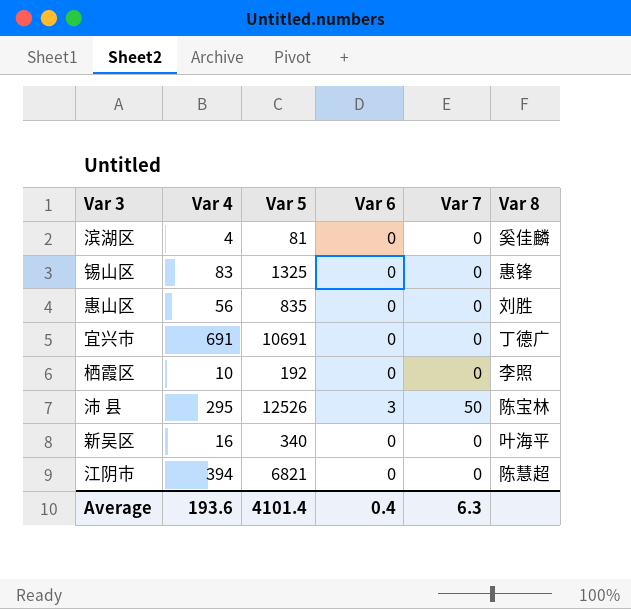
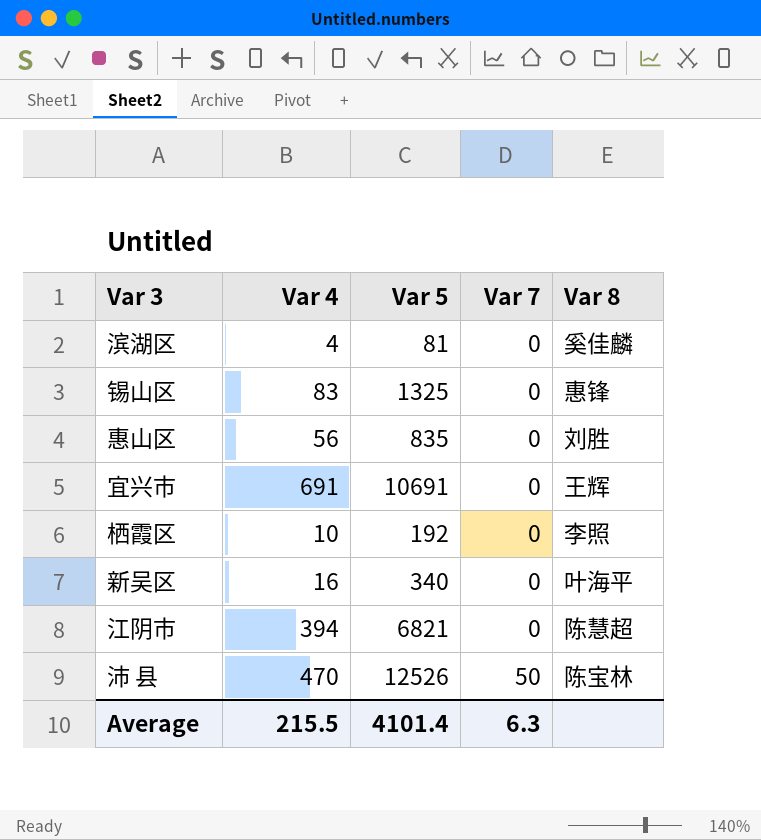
row order: none -> Var 7 ascending
column Var 6 | position: 4 -> none
宜兴市 | Var 8: 丁德广 -> 王辉
沛 县 | Var 4: 295 -> 470
Average | Var 4: 193.6 -> 215.5

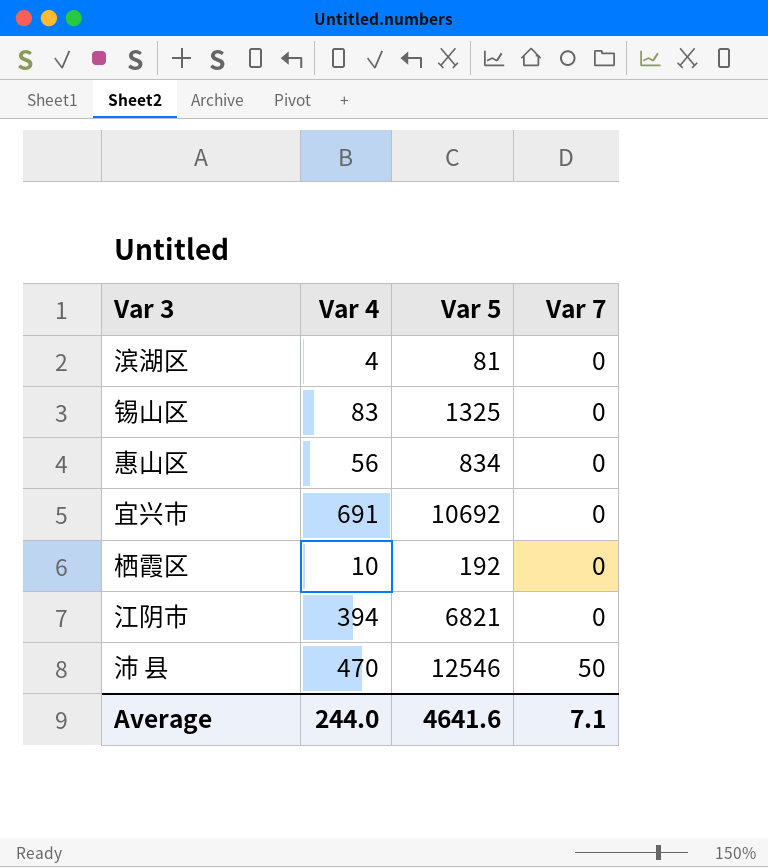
column Var 8 | position: 5 -> none
row 新吴区: 16 | 340 | 0 | 叶海平 -> none
惠山区 | Var 5: 835 -> 834
宜兴市 | Var 5: 10691 -> 10692
沛 县 | Var 5: 12526 -> 12546
Average | Var 4: 215.5 -> 244.0
Average | Var 5: 4101.4 -> 4641.6
Average | Var 7: 6.3 -> 7.1

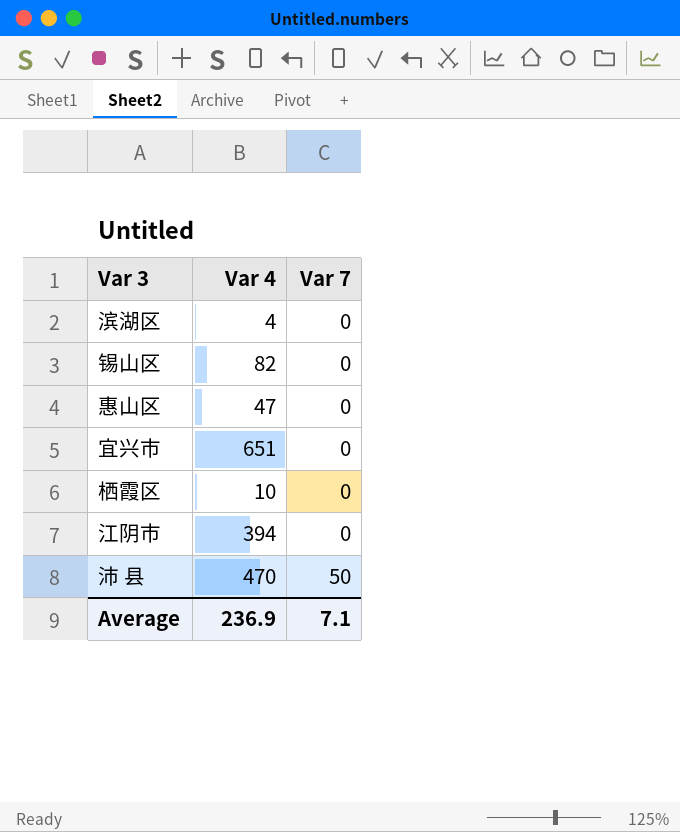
column Var 5 | position: 3 -> none
锡山区 | Var 4: 83 -> 82
惠山区 | Var 4: 56 -> 47
宜兴市 | Var 4: 691 -> 651
Average | Var 4: 244.0 -> 236.9

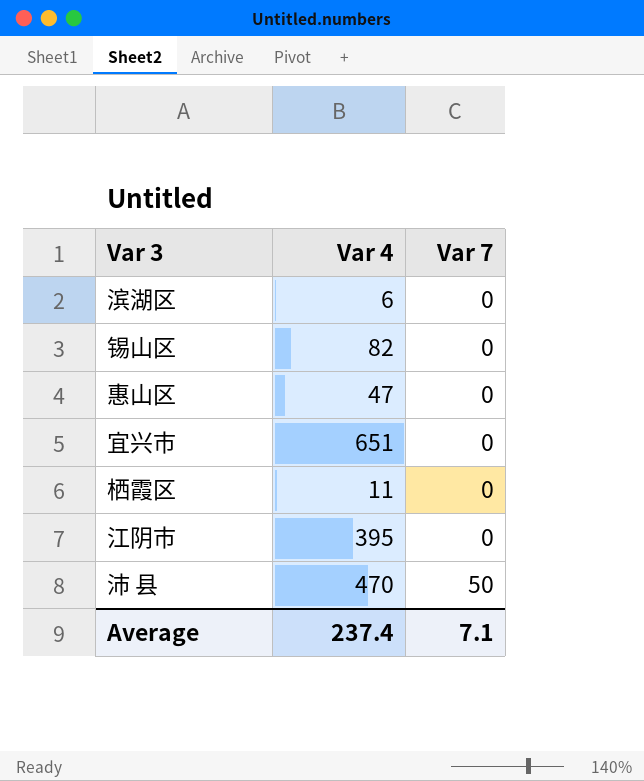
滨湖区 | Var 4: 4 -> 6
栖霞区 | Var 4: 10 -> 11
江阴市 | Var 4: 394 -> 395
Average | Var 4: 236.9 -> 237.4

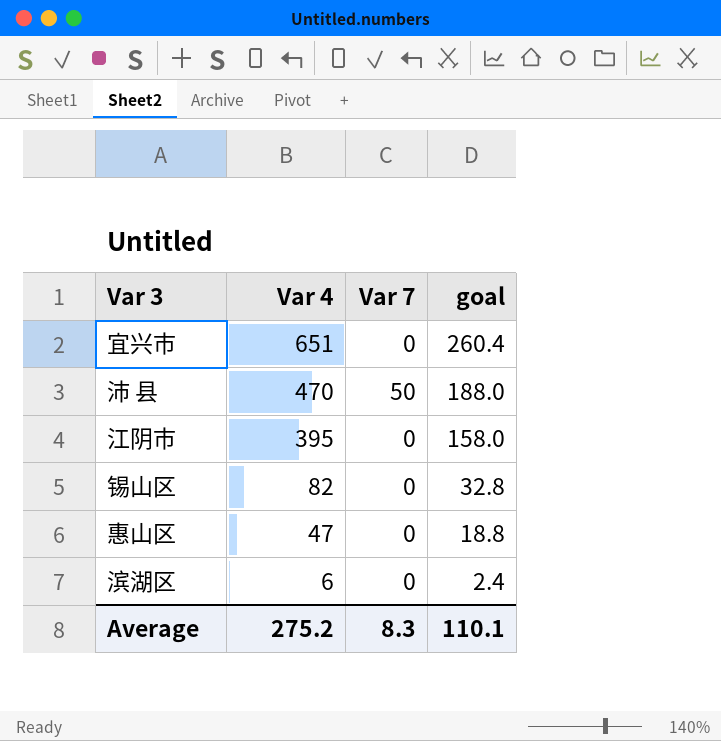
row order: Var 7 ascending -> Var 4 descending
column goal | formula: none -> [Var 4] * 0.4
row 栖霞区: 11 | 0 -> none
Average | Var 4: 237.4 -> 275.2
Average | Var 7: 7.1 -> 8.3

